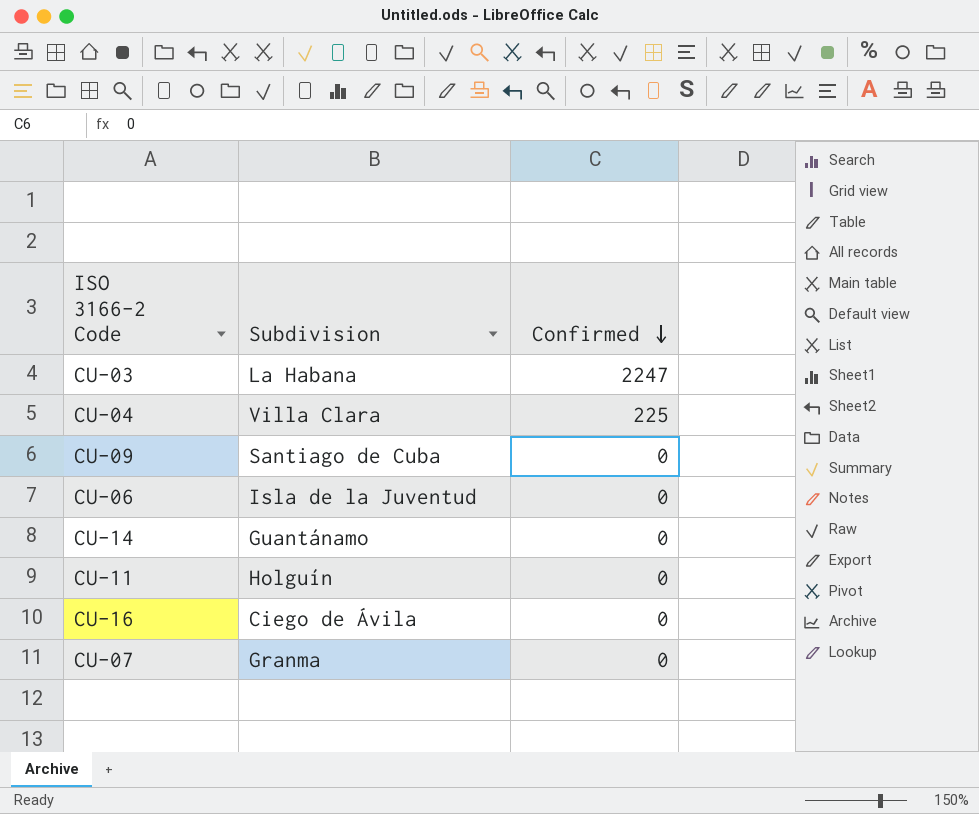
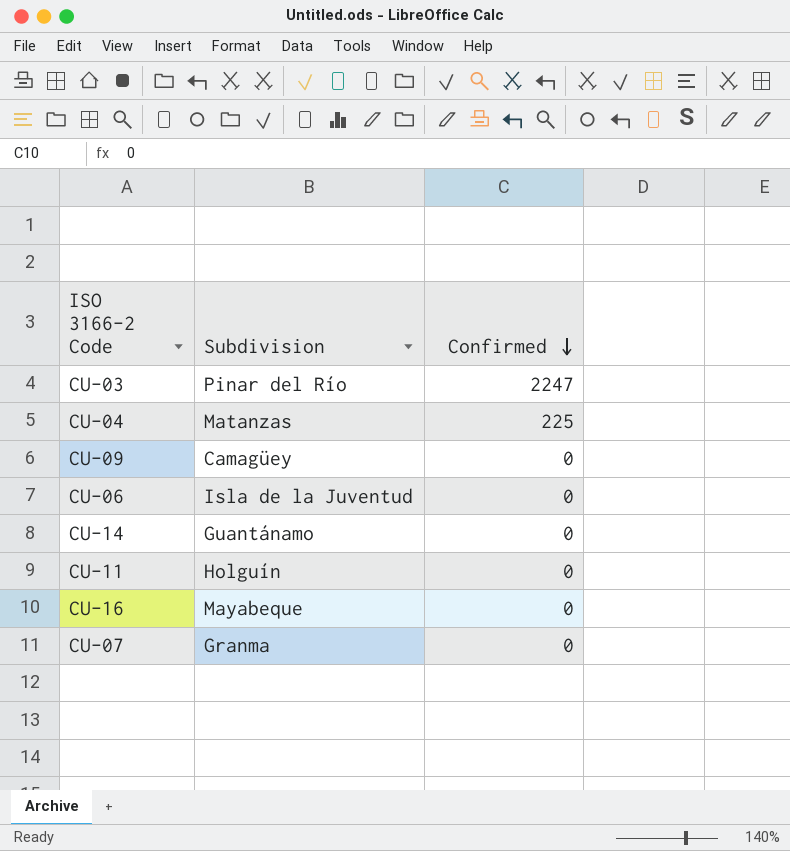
CU-03 | Subdivision: La Habana -> Pinar del Río
CU-04 | Subdivision: Villa Clara -> Matanzas
CU-09 | Subdivision: Santiago de Cuba -> Camagüey
CU-16 | Subdivision: Ciego de Ávila -> Mayabeque

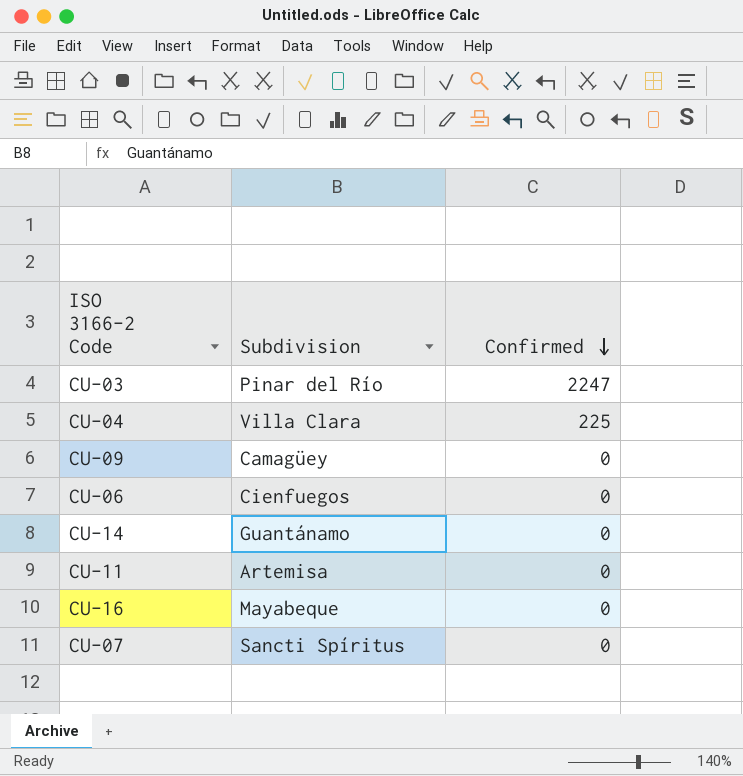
CU-04 | Subdivision: Matanzas -> Villa Clara
CU-06 | Subdivision: Isla de la Juventud -> Cienfuegos
CU-11 | Subdivision: Holguín -> Artemisa
CU-07 | Subdivision: Granma -> Sancti Spíritus

